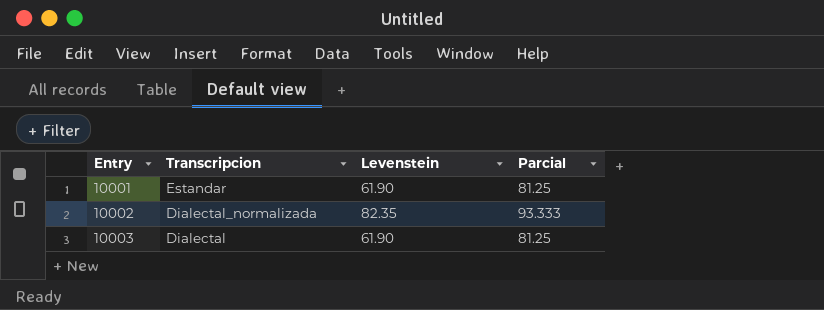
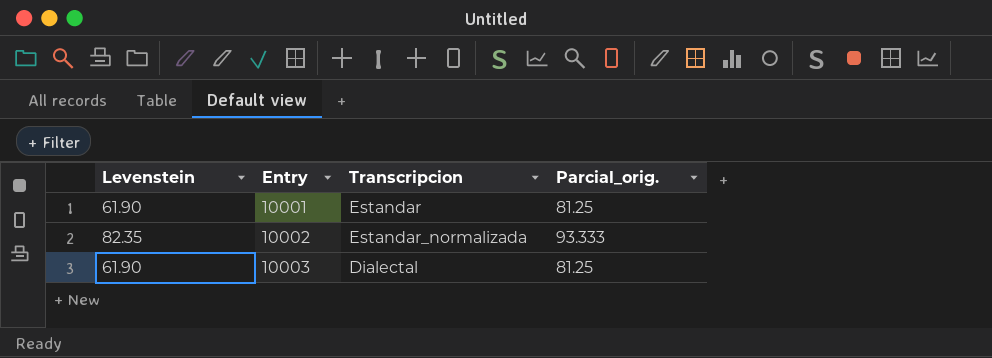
column Levenstein | position: 3 -> 1
column name: Parcial -> Parcial_orig.
10002 | Transcripcion: Dialectal_normalizada -> Estandar_normalizada

